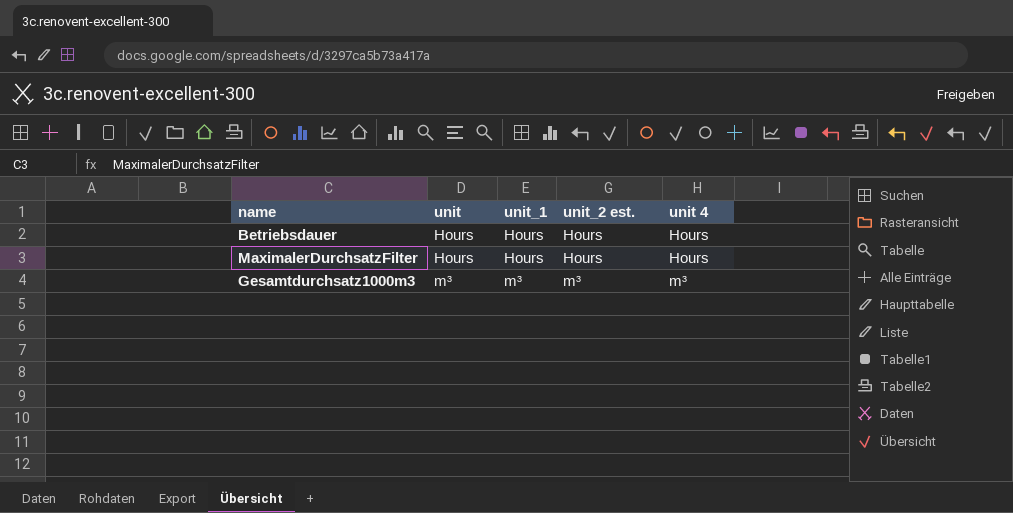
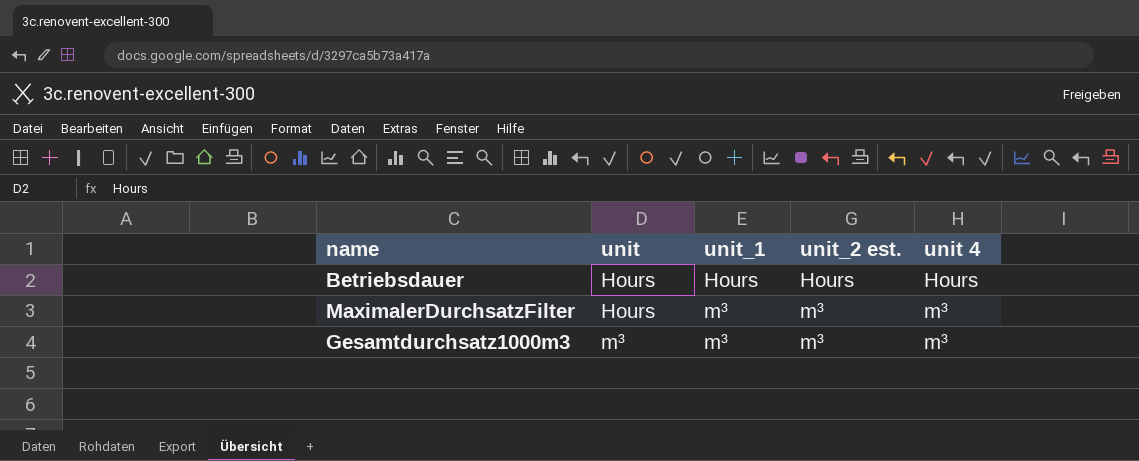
MaximalerDurchsatzFilter | unit_1: Hours -> m³
MaximalerDurchsatzFilter | unit_2 est.: Hours -> m³
MaximalerDurchsatzFilter | unit 4: Hours -> m³

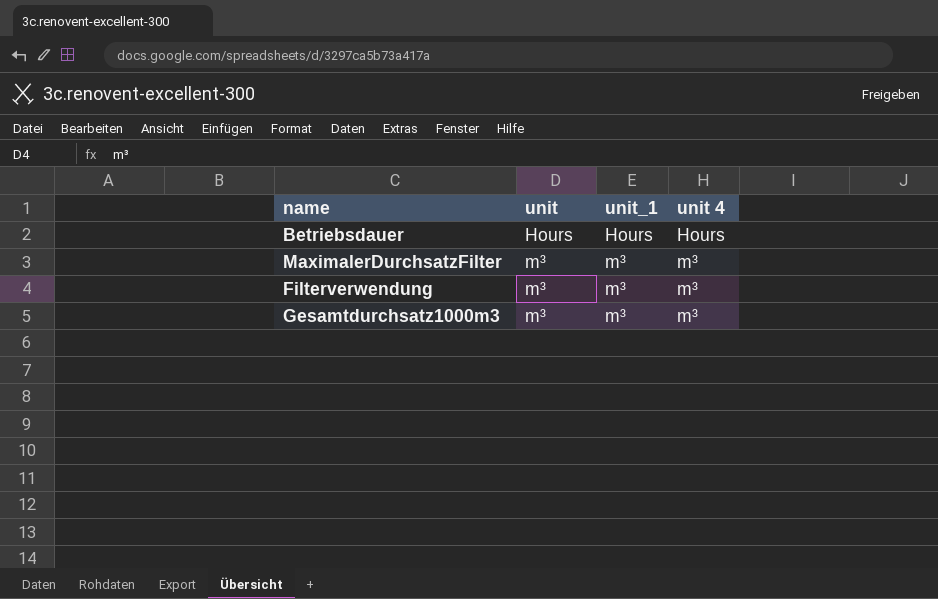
column unit_2 est. | position: 4 -> none
MaximalerDurchsatzFilter | unit: Hours -> m³
row Filterverwendung: none -> m³ | m³ | m³

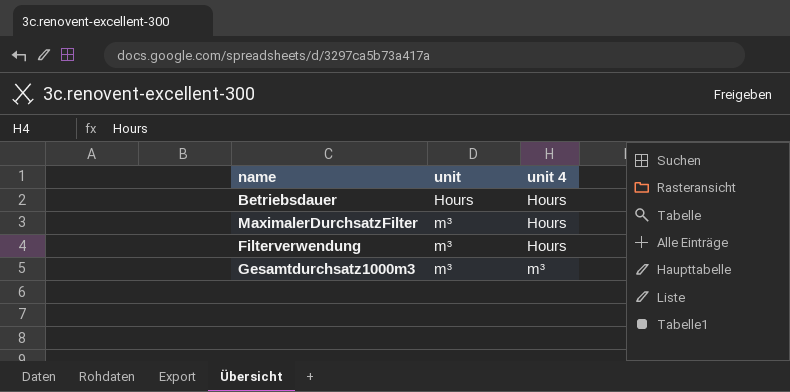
column unit_1 | position: 3 -> none
MaximalerDurchsatzFilter | unit 4: m³ -> Hours
Filterverwendung | unit 4: m³ -> Hours

